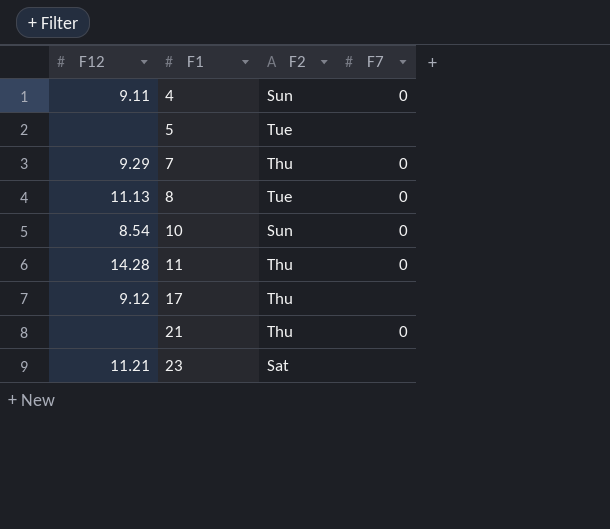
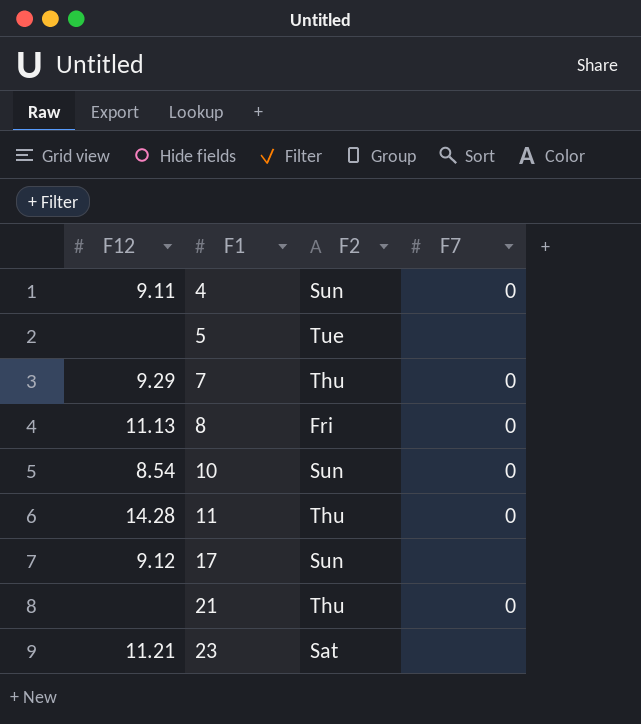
8 | F2: Tue -> Fri
17 | F2: Thu -> Sun

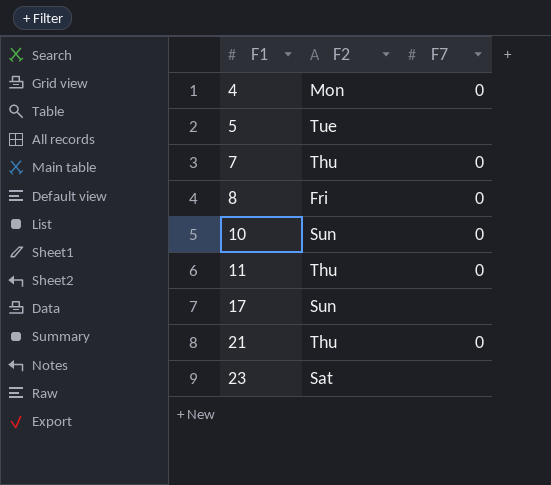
column F12 | position: 1 -> none
4 | F2: Sun -> Mon

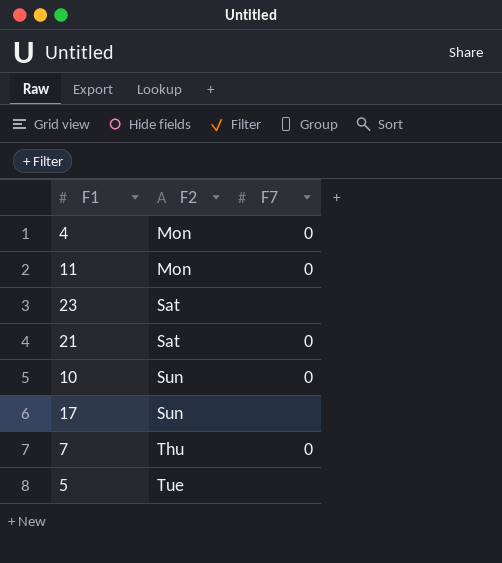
row order: F1 ascending -> F2 ascending
row 8: Fri | 0 -> none
11 | F2: Thu -> Mon
21 | F2: Thu -> Sat

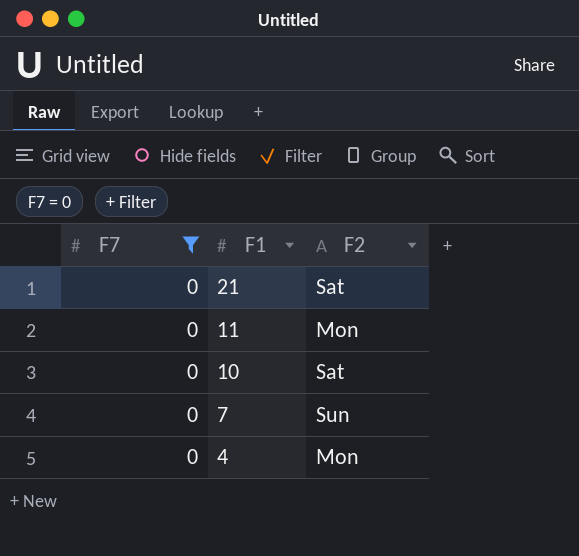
filter: none -> F7 = 0
row order: F2 ascending -> F1 descending
column F7 | position: 3 -> 1
10 | F2: Sun -> Sat
7 | F2: Thu -> Sun

